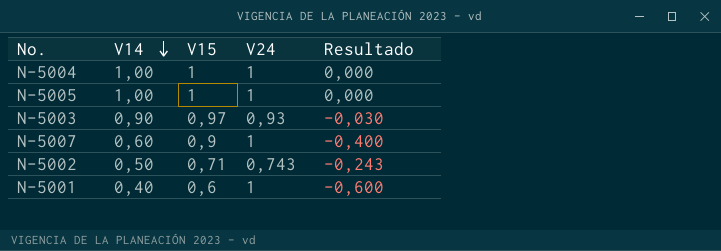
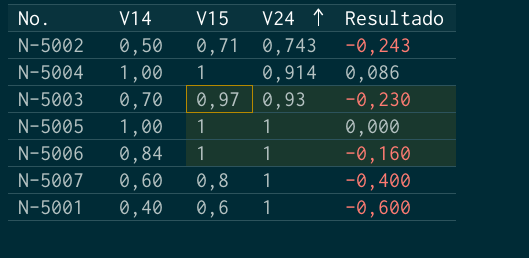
row order: V14 descending -> V24 ascending
N-5004 | V24: 1 -> 0,914
N-5004 | Resultado: 0,000 -> 0,086
N-5003 | V14: 0,90 -> 0,70
N-5003 | Resultado: -0,030 -> -0,230
row N-5006: none -> 0,84 | 1 | 1 | -0,160
N-5007 | V15: 0,9 -> 0,8

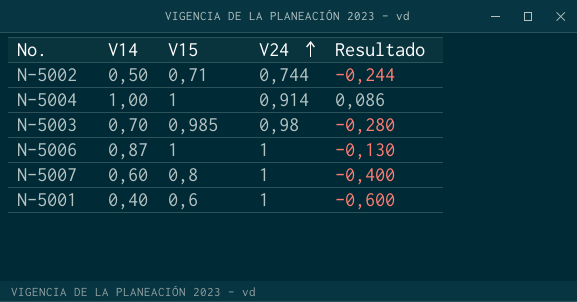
row N-5005: 1,00 | 1 | 1 | 0,000 -> none
N-5002 | V24: 0,743 -> 0,744
N-5002 | Resultado: -0,243 -> -0,244
N-5003 | V15: 0,97 -> 0,985
N-5003 | V24: 0,93 -> 0,98
N-5003 | Resultado: -0,230 -> -0,280
N-5006 | V14: 0,84 -> 0,87
N-5006 | Resultado: -0,160 -> -0,130

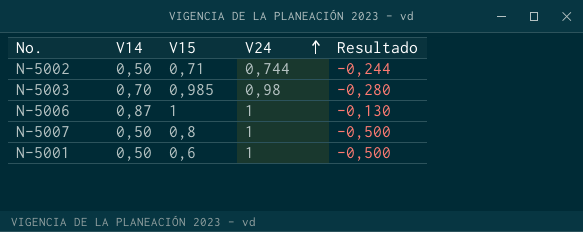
row N-5004: 1,00 | 1 | 0,914 | 0,086 -> none
N-5007 | V14: 0,60 -> 0,50
N-5007 | Resultado: -0,400 -> -0,500
N-5001 | V14: 0,40 -> 0,50
N-5001 | Resultado: -0,600 -> -0,500

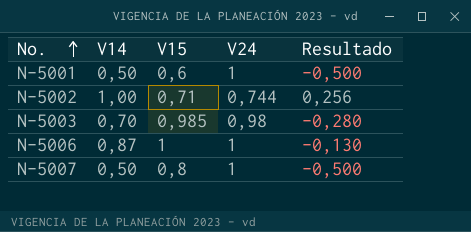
row order: V24 ascending -> No. ascending
N-5002 | V14: 0,50 -> 1,00
N-5002 | Resultado: -0,244 -> 0,256

